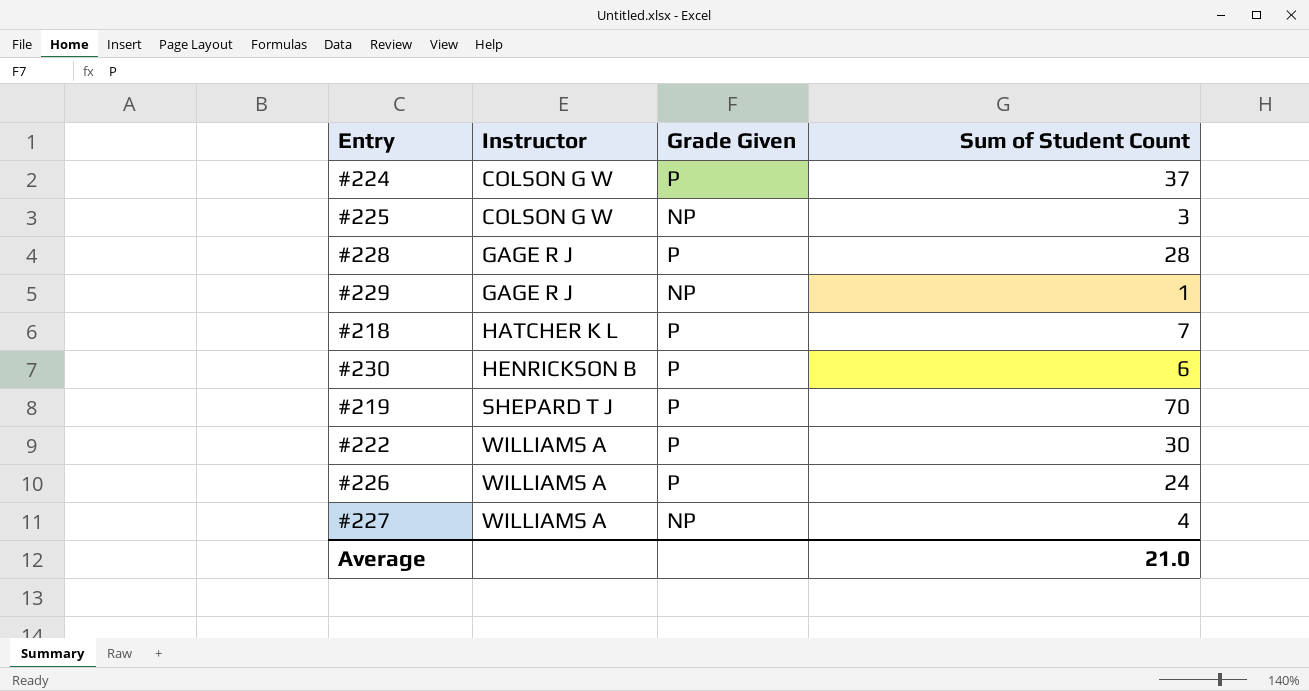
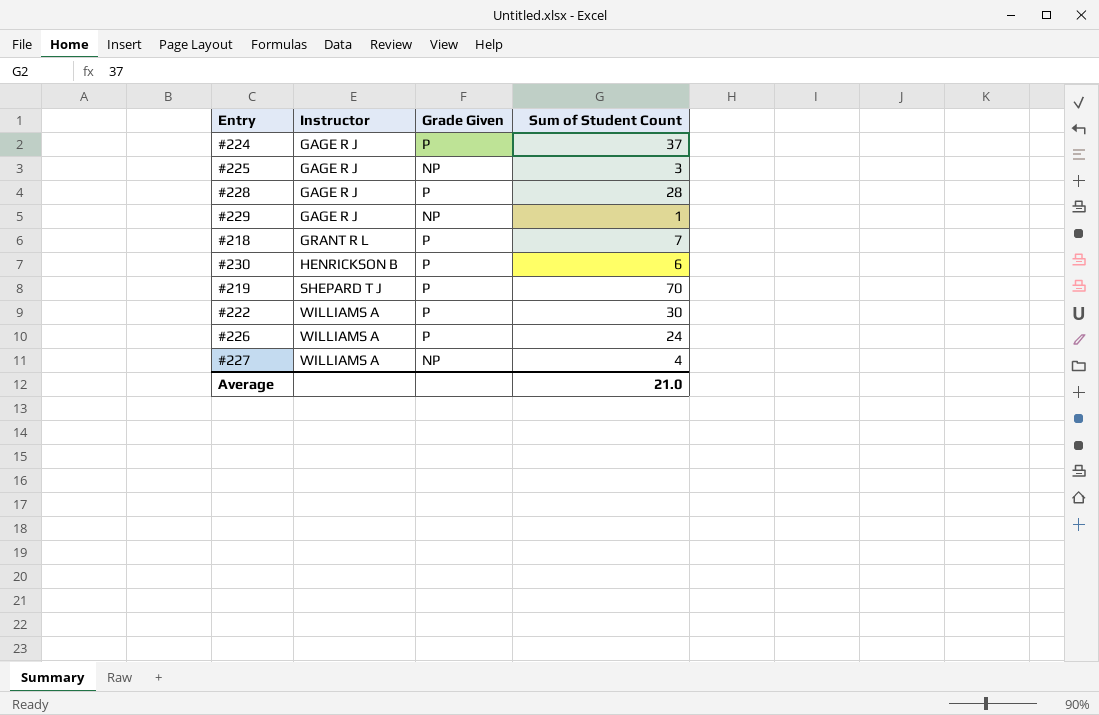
#224 | Instructor: COLSON G W -> GAGE R J
#225 | Instructor: COLSON G W -> GAGE R J
#218 | Instructor: HATCHER K L -> GRANT R L

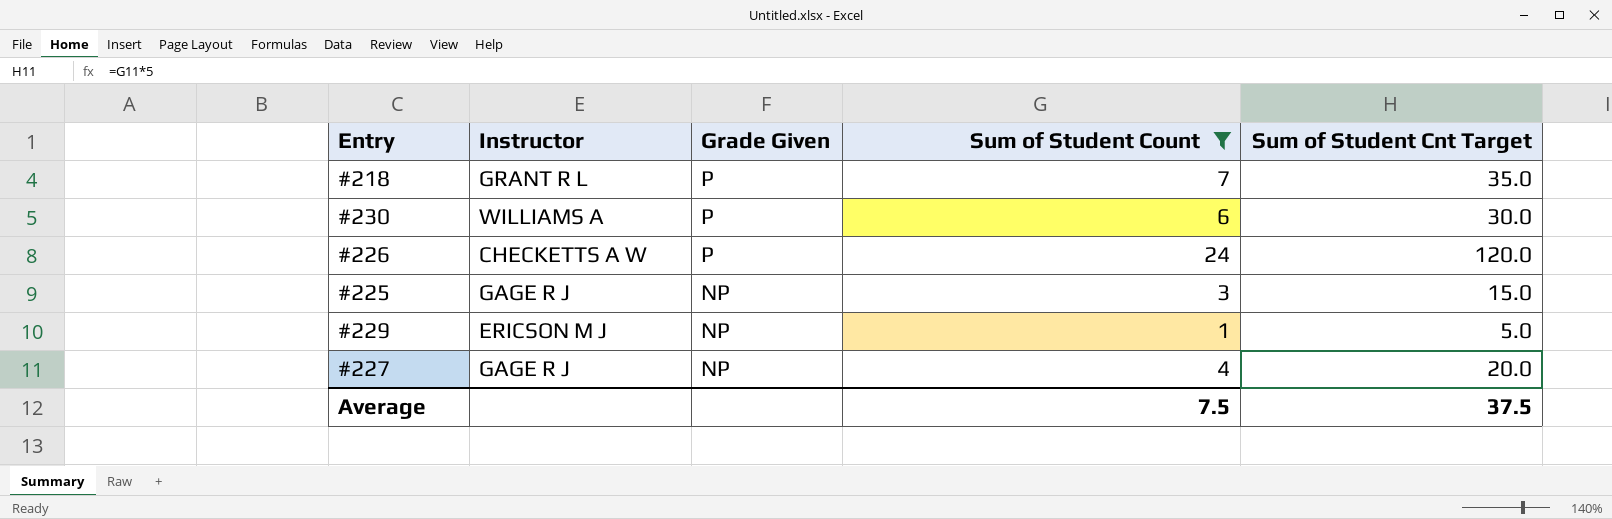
filter: none -> Sum of Student Count <= 24
row order: Instructor ascending -> Grade Given descending
column Sum of Student Cnt Target | formula: none -> [Sum of Student Count] * 5
#230 | Instructor: HENRICKSON B -> WILLIAMS A
#226 | Instructor: WILLIAMS A -> CHECKETTS A W
#229 | Instructor: GAGE R J -> ERICSON M J
#227 | Instructor: WILLIAMS A -> GAGE R J
Average | Sum of Student Count: 21.0 -> 7.5

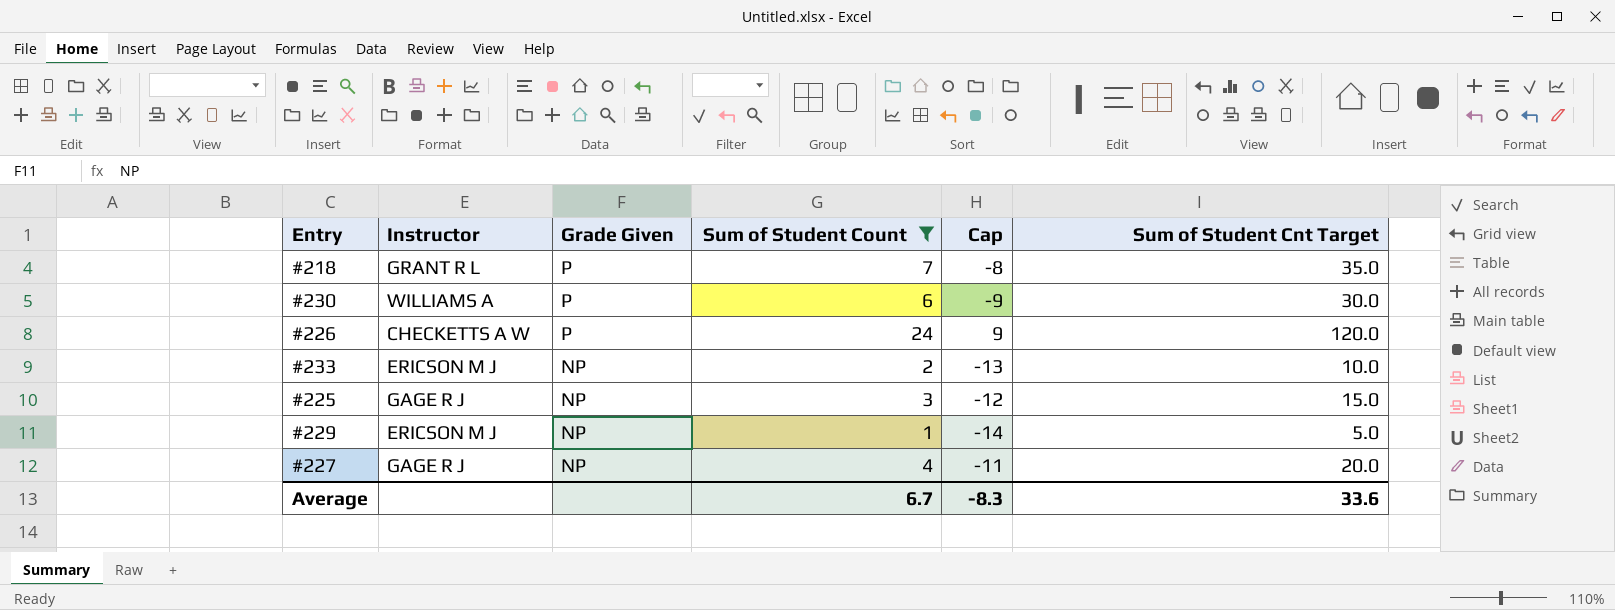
column Cap | formula: none -> [Sum of Student Count] - 15
row #233: none -> ERICSON M J | NP | 2 | -13 | 10.0
Average | Sum of Student Count: 7.5 -> 6.7
Average | Sum of Student Cnt Target: 37.5 -> 33.6

